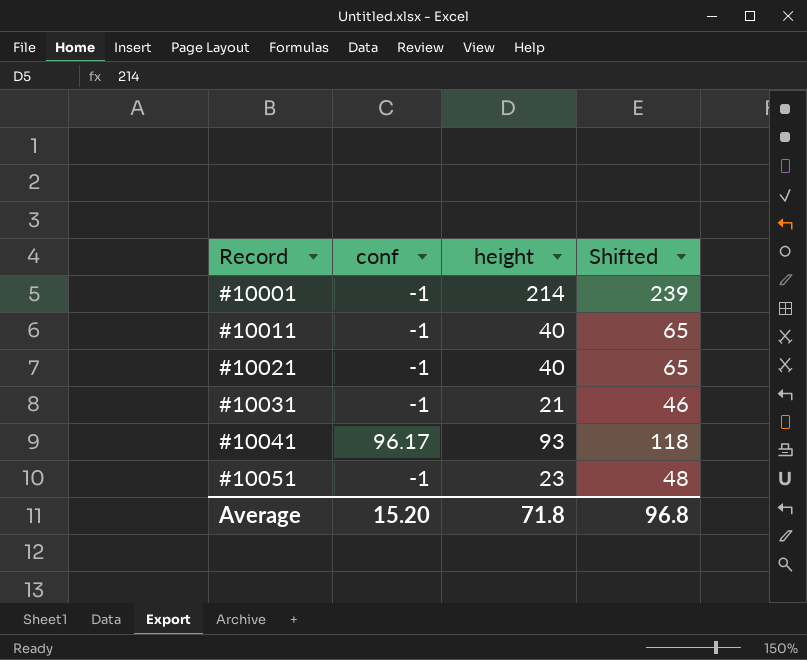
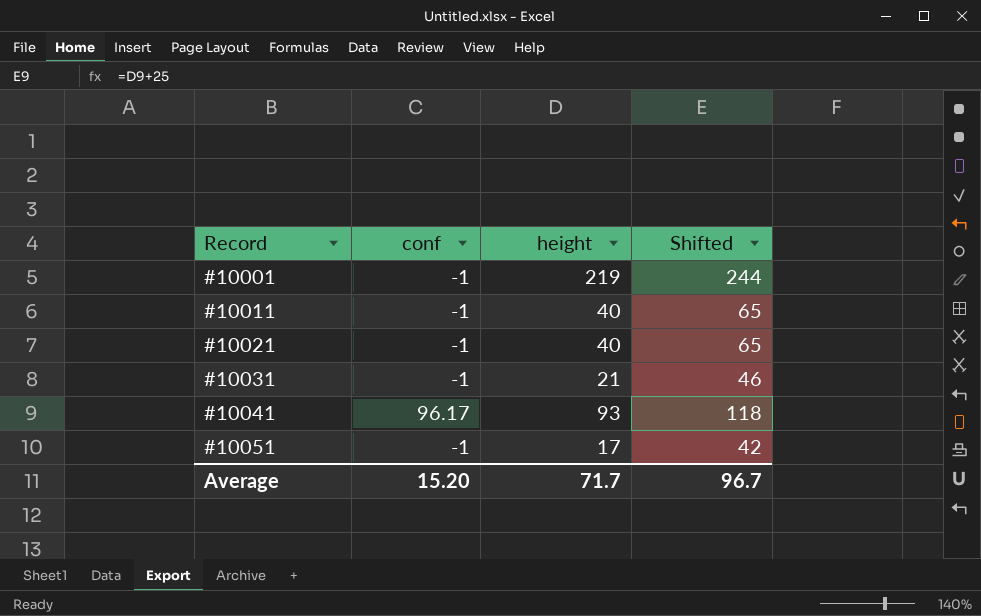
#10001 | height: 214 -> 219
#10001 | Shifted: 239 -> 244
#10051 | height: 23 -> 17
#10051 | Shifted: 48 -> 42
Average | height: 71.8 -> 71.7
Average | Shifted: 96.8 -> 96.7

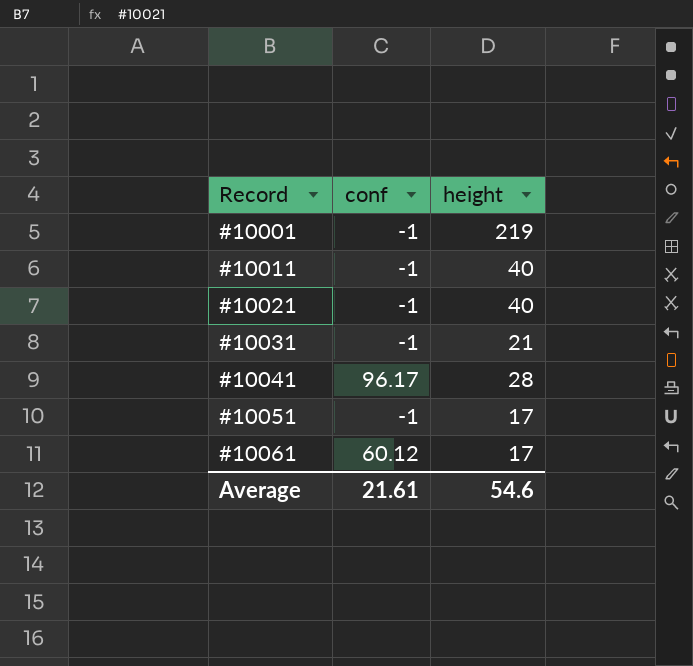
column Shifted | formula: [height] + 25 -> none
#10041 | height: 93 -> 28
row #10061: none -> 60.12 | 17
Average | conf: 15.20 -> 21.61
Average | height: 71.7 -> 54.6

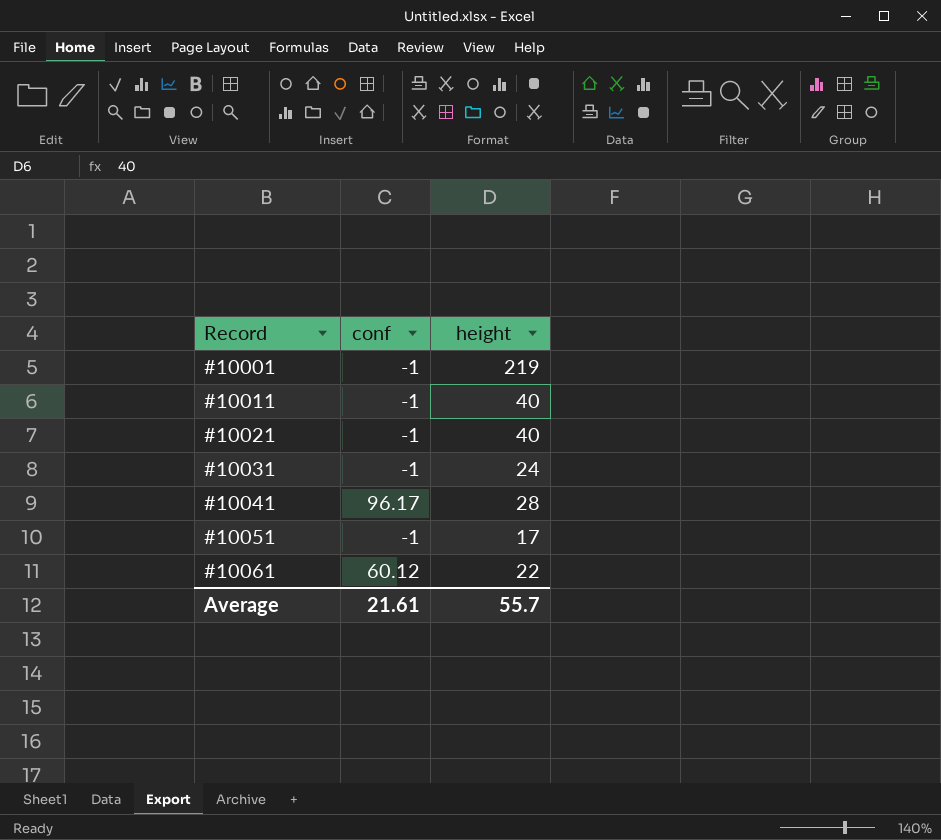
#10031 | height: 21 -> 24
#10061 | height: 17 -> 22
Average | height: 54.6 -> 55.7

